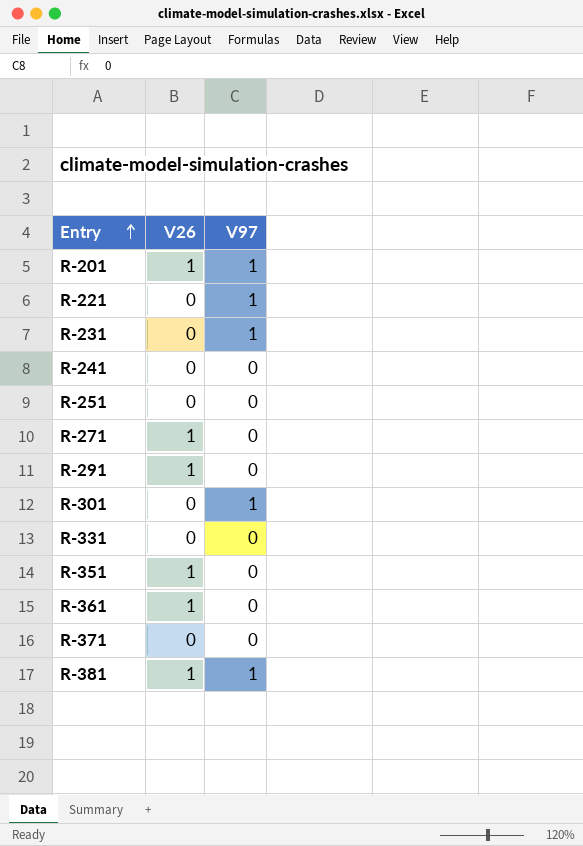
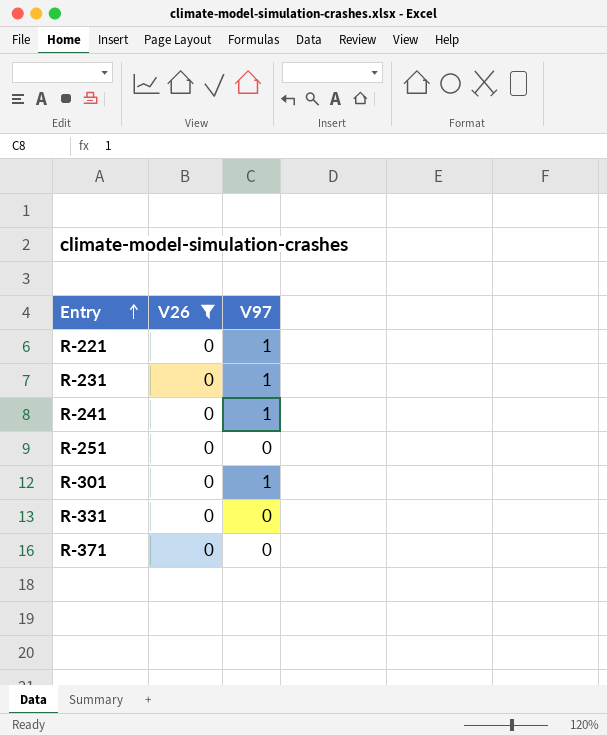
filter: none -> V26 = 0
R-241 | V97: 0 -> 1

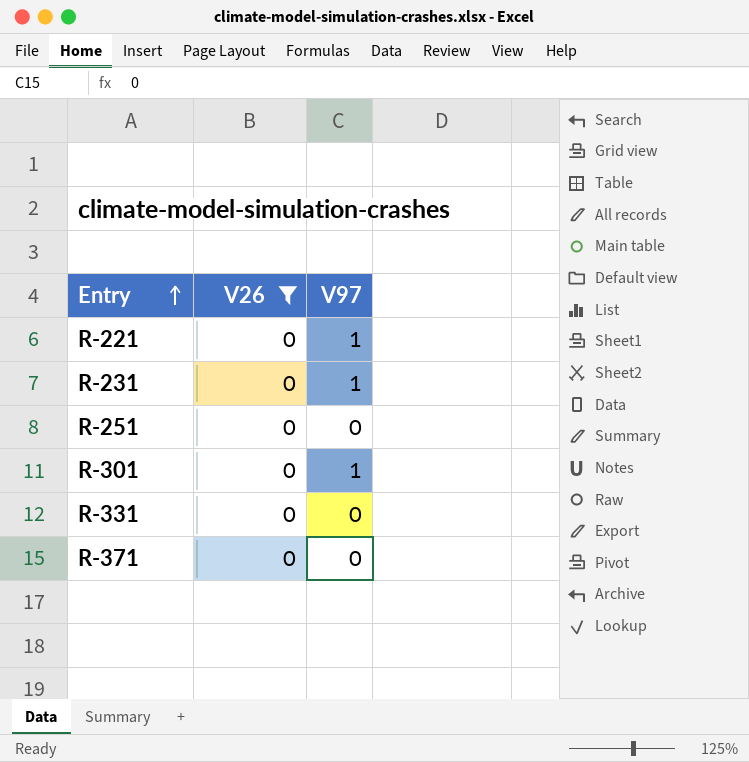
row R-241: 0 | 1 -> none

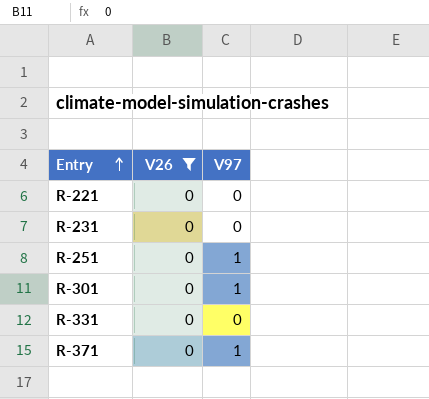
R-221 | V97: 1 -> 0
R-231 | V97: 1 -> 0
R-251 | V97: 0 -> 1
R-371 | V97: 0 -> 1

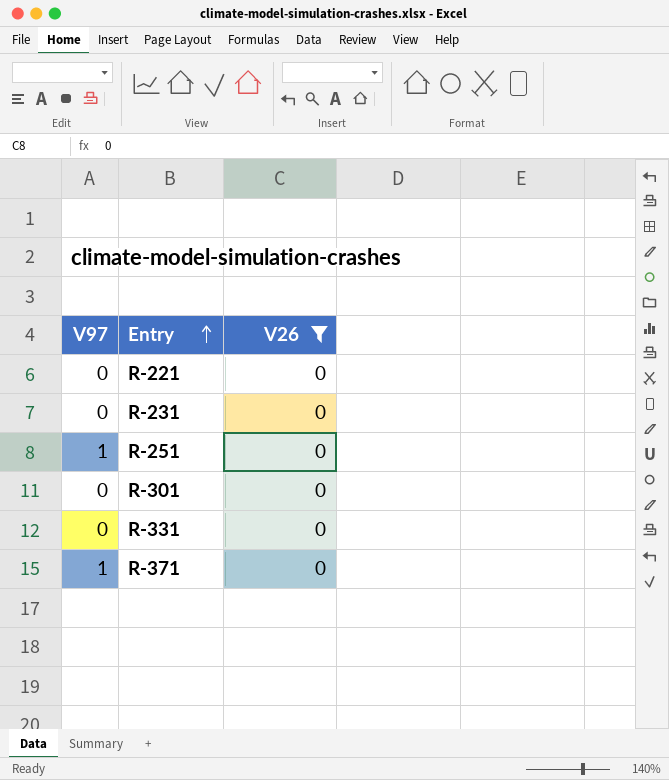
column V97 | position: 3 -> 1
R-301 | V97: 1 -> 0

